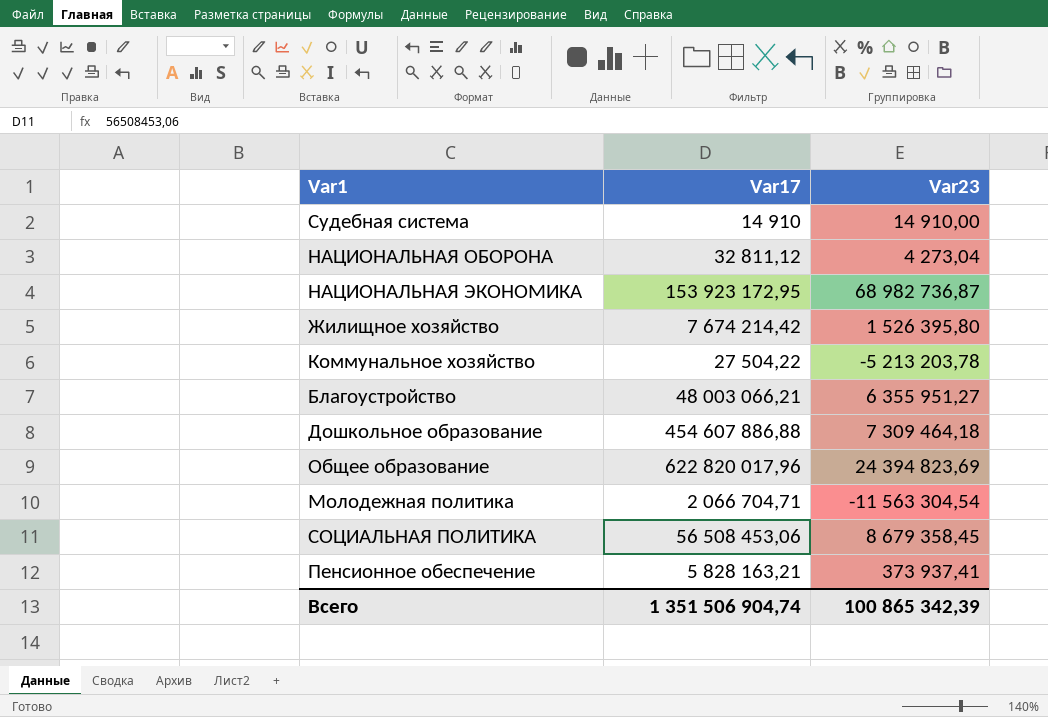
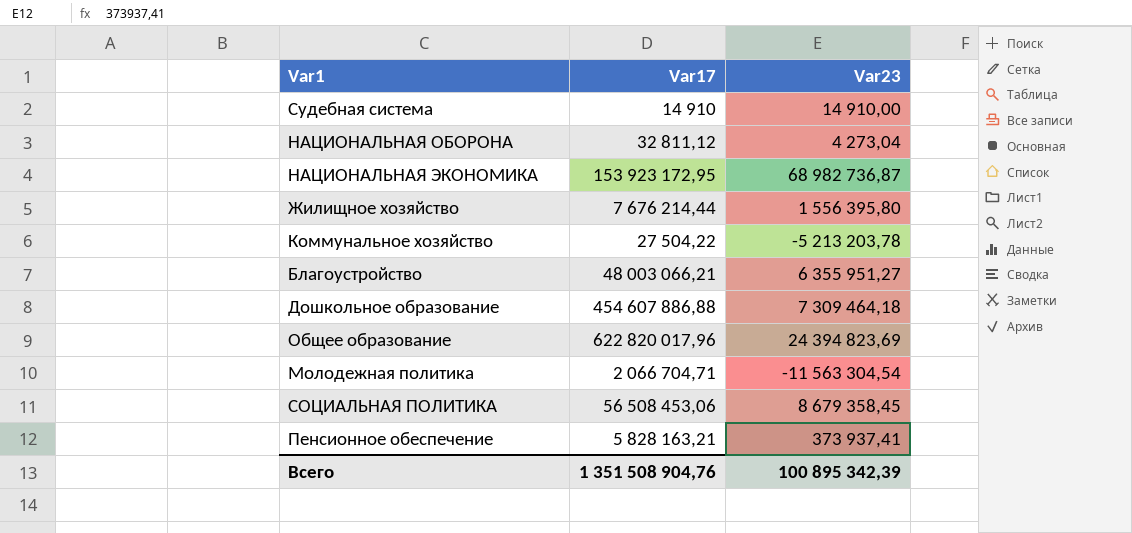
Жилищное хозяйство | Var17: 7 674 214,42 -> 7 676 214,44
Жилищное хозяйство | Var23: 1 526 395,80 -> 1 556 395,80
Всего | Var17: 1 351 506 904,74 -> 1 351 508 904,76
Всего | Var23: 100 865 342,39 -> 100 895 342,39

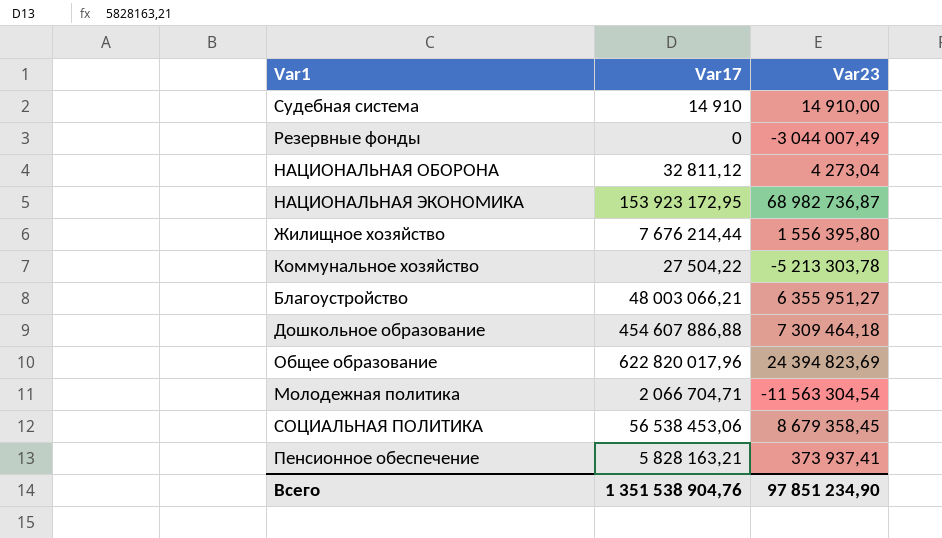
row Резервные фонды: none -> 0 | -3 044 007,49
Коммунальное хозяйство | Var23: -5 213 203,78 -> -5 213 303,78
СОЦИАЛЬНАЯ ПОЛИТИКА | Var17: 56 508 453,06 -> 56 538 453,06
Всего | Var17: 1 351 508 904,76 -> 1 351 538 904,76
Всего | Var23: 100 895 342,39 -> 97 851 234,90

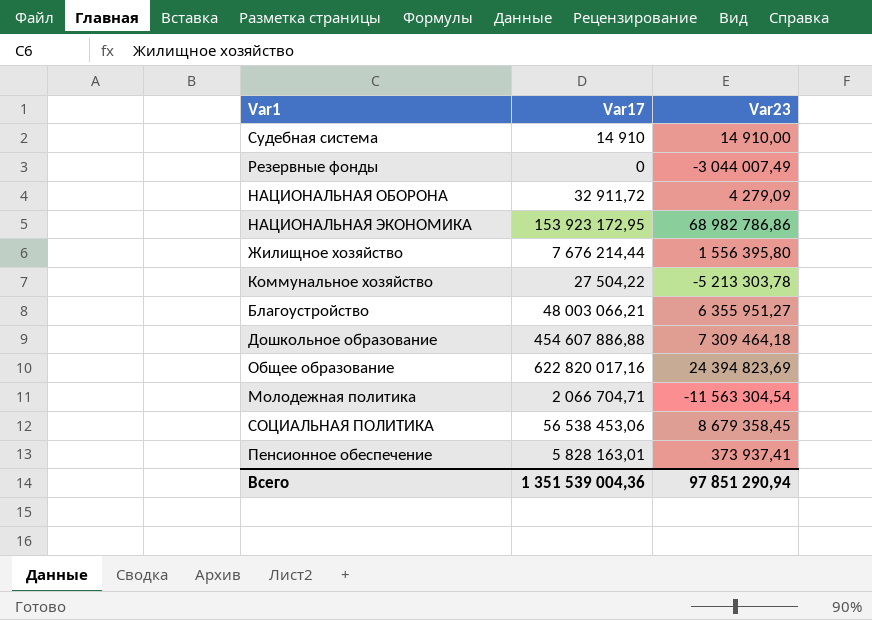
НАЦИОНАЛЬНАЯ ОБОРОНА | Var17: 32 811,12 -> 32 911,72
НАЦИОНАЛЬНАЯ ОБОРОНА | Var23: 4 273,04 -> 4 279,09
НАЦИОНАЛЬНАЯ ЭКОНОМИКА | Var23: 68 982 736,87 -> 68 982 786,86
Общее образование | Var17: 622 820 017,96 -> 622 820 017,16
Пенсионное обеспечение | Var17: 5 828 163,21 -> 5 828 163,01
Всего | Var17: 1 351 538 904,76 -> 1 351 539 004,36
Всего | Var23: 97 851 234,90 -> 97 851 290,94

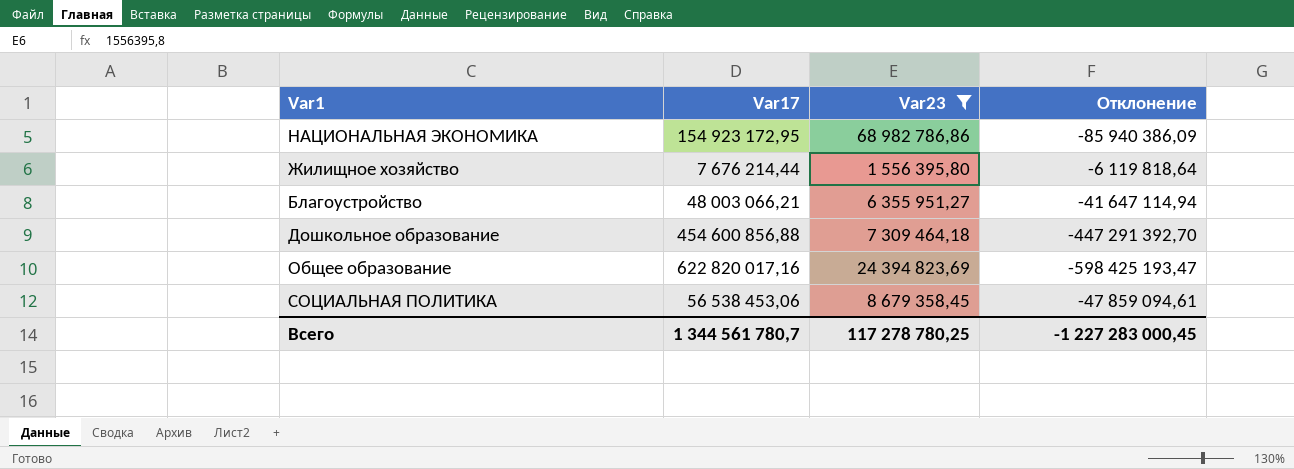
filter: none -> Var23 >= 1 556 395,80
column Отклонение | formula: none -> [Var23] - [Var17]
НАЦИОНАЛЬНАЯ ЭКОНОМИКА | Var17: 153 923 172,95 -> 154 923 172,95
Дошкольное образование | Var17: 454 607 886,88 -> 454 600 856,88
Всего | Var17: 1 351 539 004,36 -> 1 344 561 780,7
Всего | Var23: 97 851 290,94 -> 117 278 780,25

